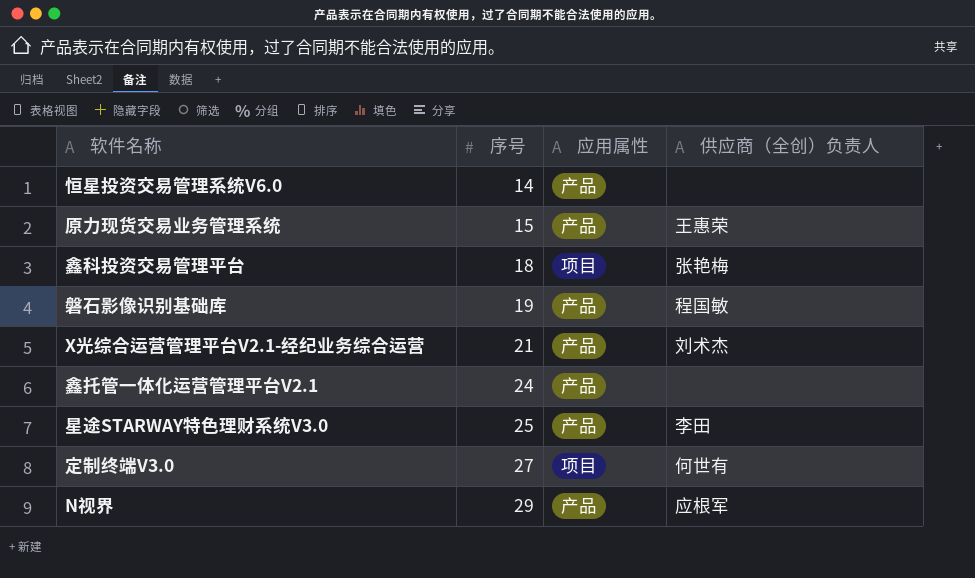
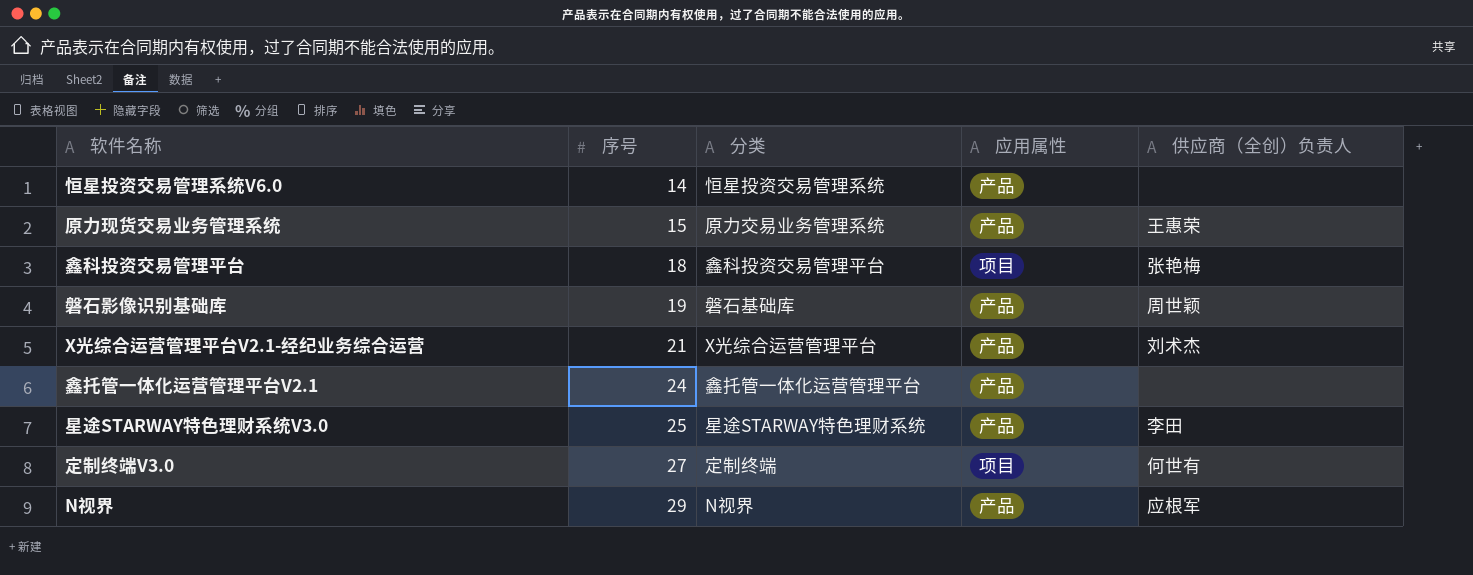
column 分类 | position: none -> 3
磐石影像识别基础库 | 供应商（全创）负责人: 程国敏 -> 周世颖

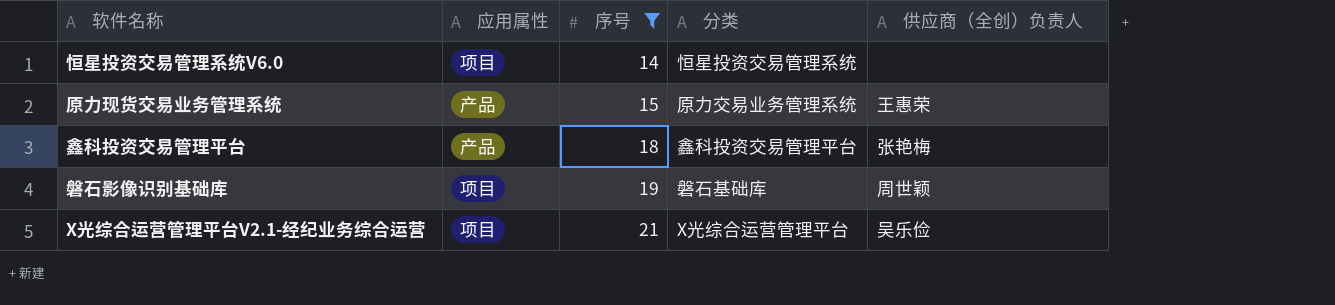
filter: none -> 序号 <= 21
column 应用属性 | position: 4 -> 2
恒星投资交易管理系统V6.0 | 应用属性: 产品 -> 项目
鑫科投资交易管理平台 | 应用属性: 项目 -> 产品
磐石影像识别基础库 | 应用属性: 产品 -> 项目
X光综合运营管理平台V2.1-经纪业务综合运营 | 应用属性: 产品 -> 项目
X光综合运营管理平台V2.1-经纪业务综合运营 | 供应商（全创）负责人: 刘术杰 -> 吴乐俭

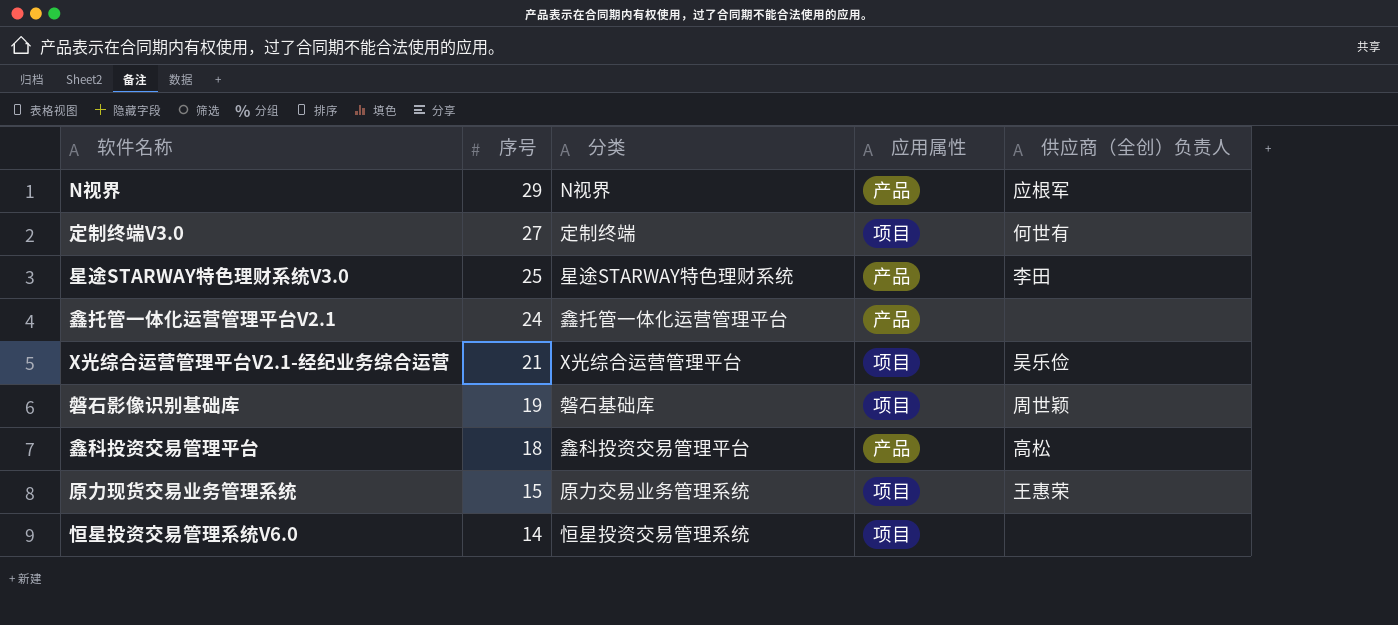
filter: 序号 <= 21 -> none
row order: 序号 ascending -> 序号 descending
column 应用属性 | position: 2 -> 4
鑫科投资交易管理平台 | 供应商（全创）负责人: 张艳梅 -> 高松
原力现货交易业务管理系统 | 应用属性: 产品 -> 项目

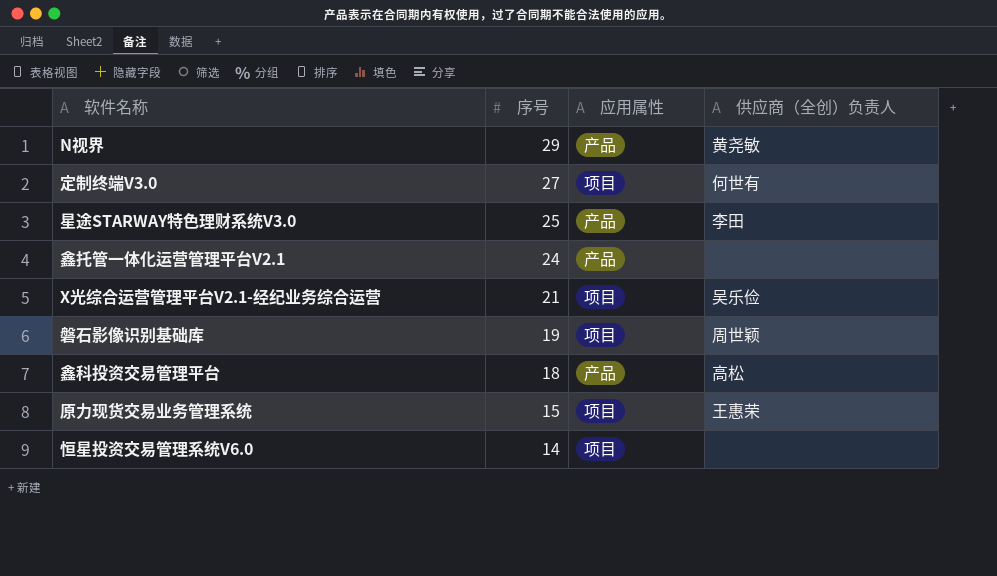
column 分类 | position: 3 -> none
N视界 | 供应商（全创）负责人: 应根军 -> 黄尧敏

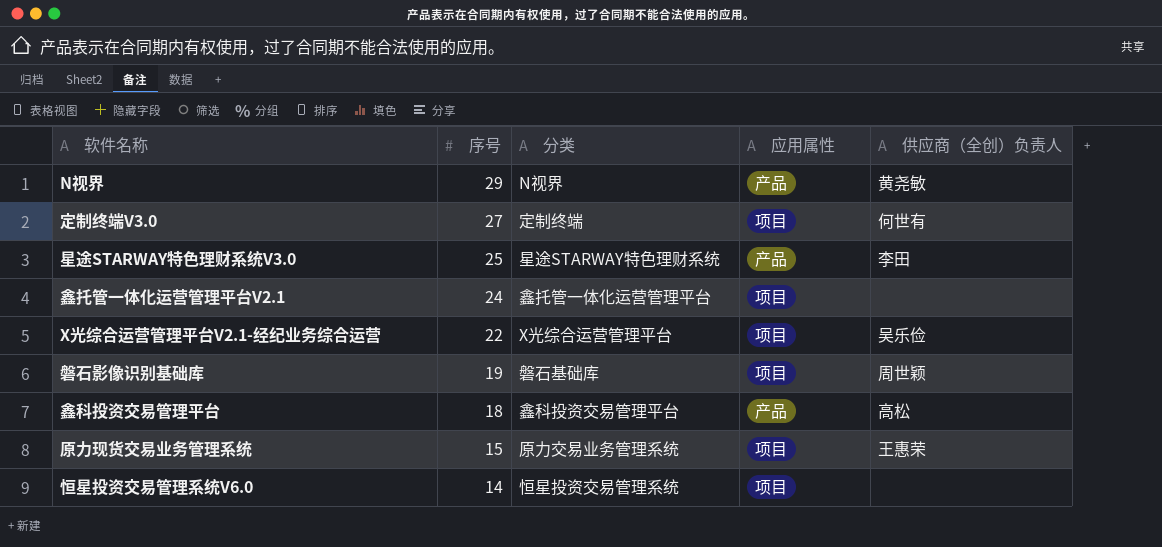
column 分类 | position: none -> 3
鑫托管一体化运营管理平台V2.1 | 应用属性: 产品 -> 项目
X光综合运营管理平台V2.1-经纪业务综合运营 | 序号: 21 -> 22

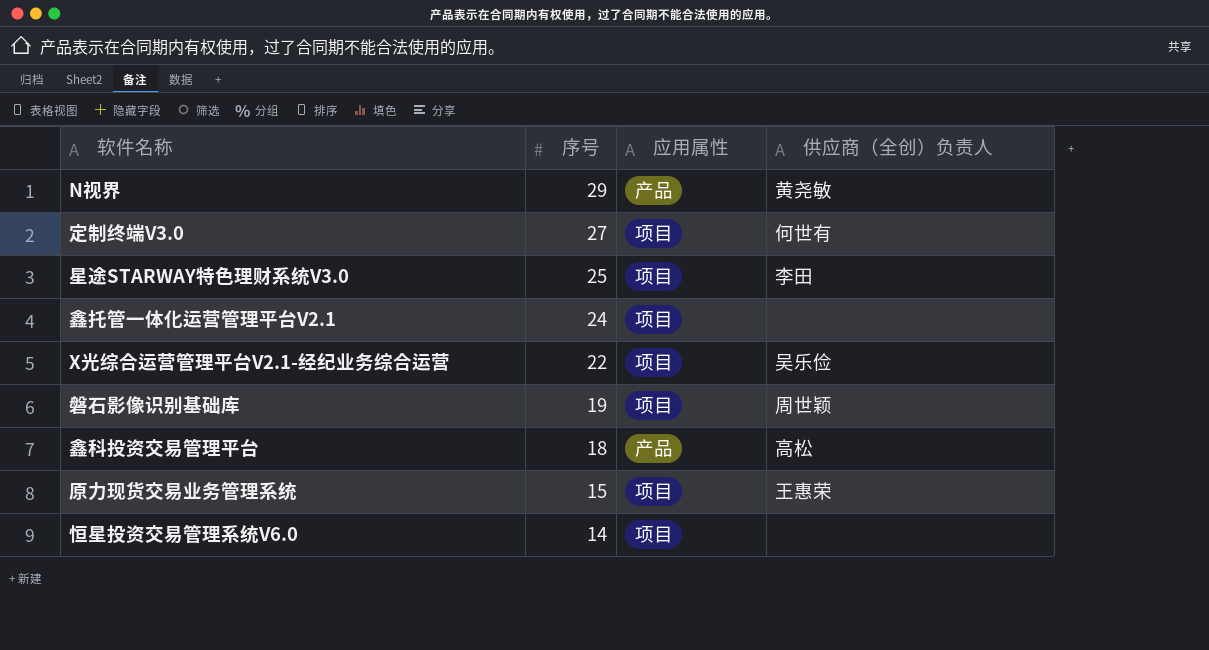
column 分类 | position: 3 -> none
星途STARWAY特色理财系统V3.0 | 应用属性: 产品 -> 项目

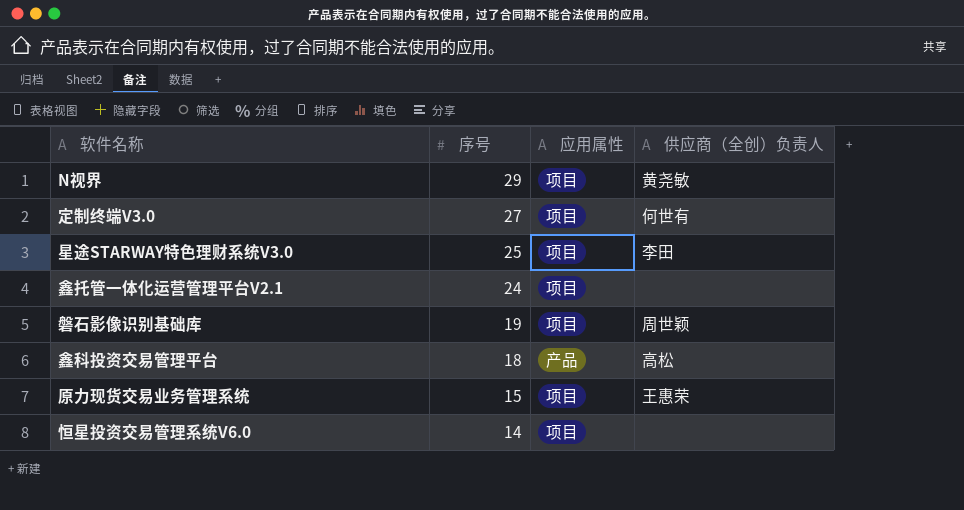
row X光综合运营管理平台V2.1-经纪业务综合运营: 22 | 项目 | 吴乐俭 -> none
N视界 | 应用属性: 产品 -> 项目

